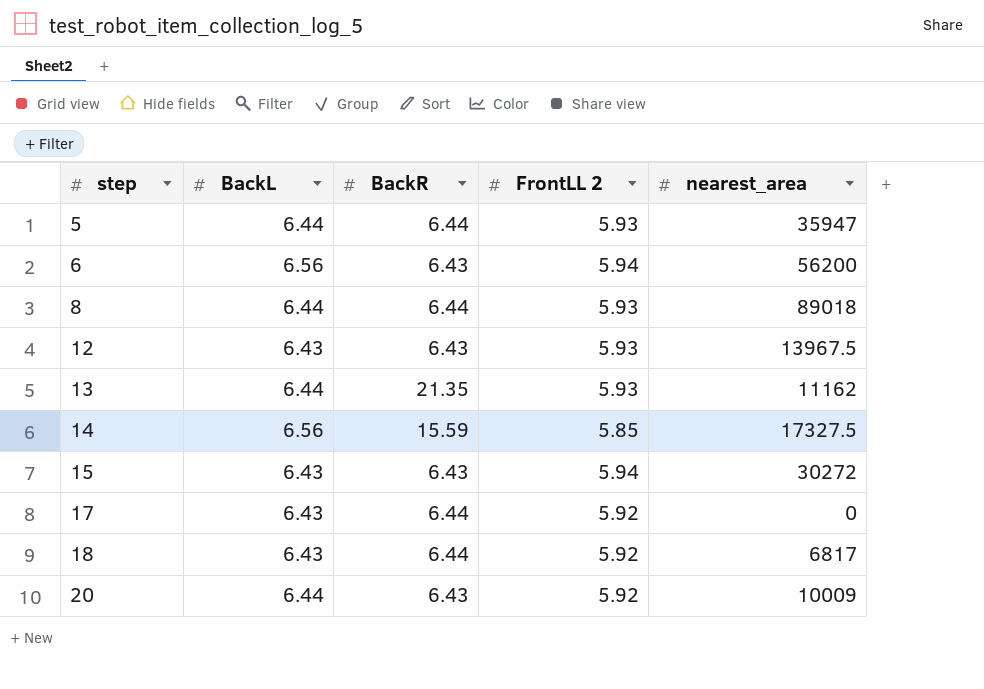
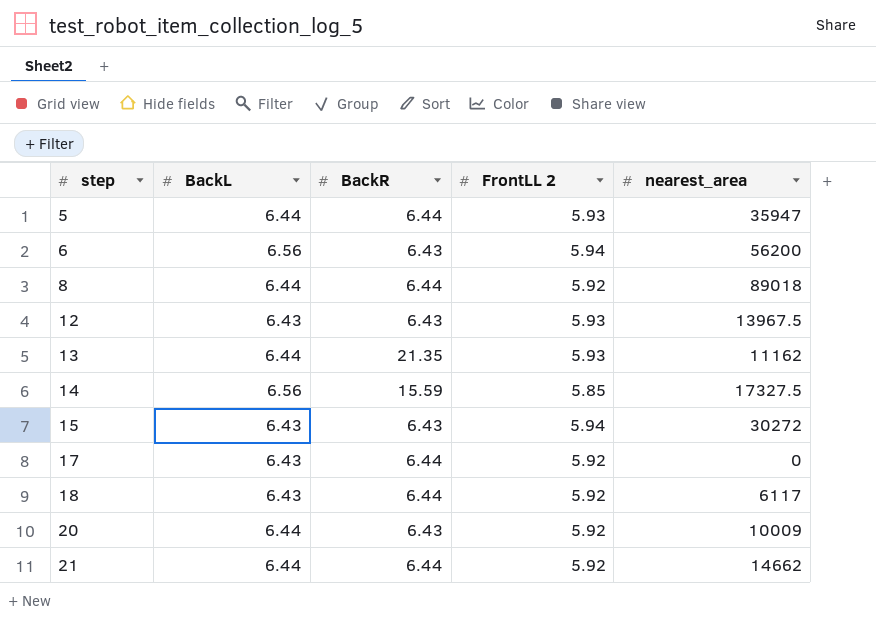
8 | FrontLL 2: 5.93 -> 5.92
18 | nearest_area: 6817 -> 6117
row 21: none -> 6.44 | 6.44 | 5.92 | 14662

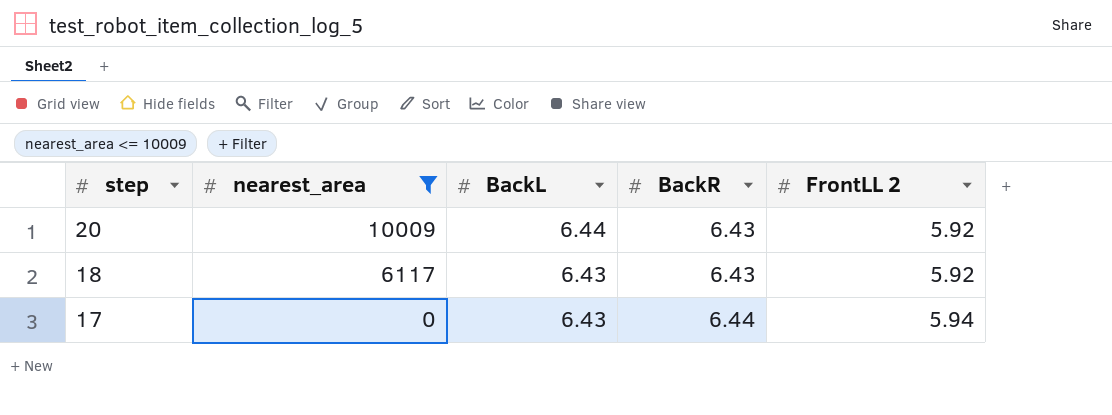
filter: none -> nearest_area <= 10009
row order: step ascending -> step descending
column nearest_area | position: 5 -> 2
18 | BackR: 6.44 -> 6.43
17 | FrontLL 2: 5.92 -> 5.94

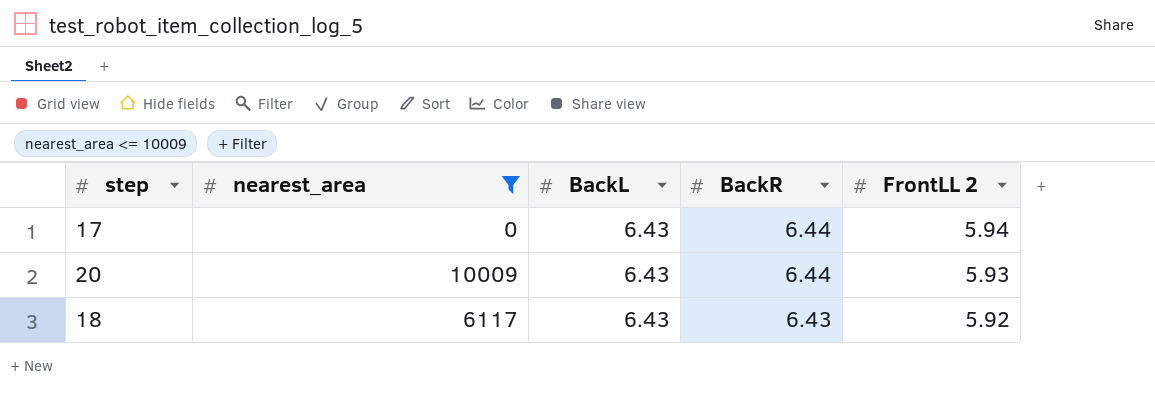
row order: step descending -> BackR descending
20 | BackL: 6.44 -> 6.43
20 | BackR: 6.43 -> 6.44
20 | FrontLL 2: 5.92 -> 5.93

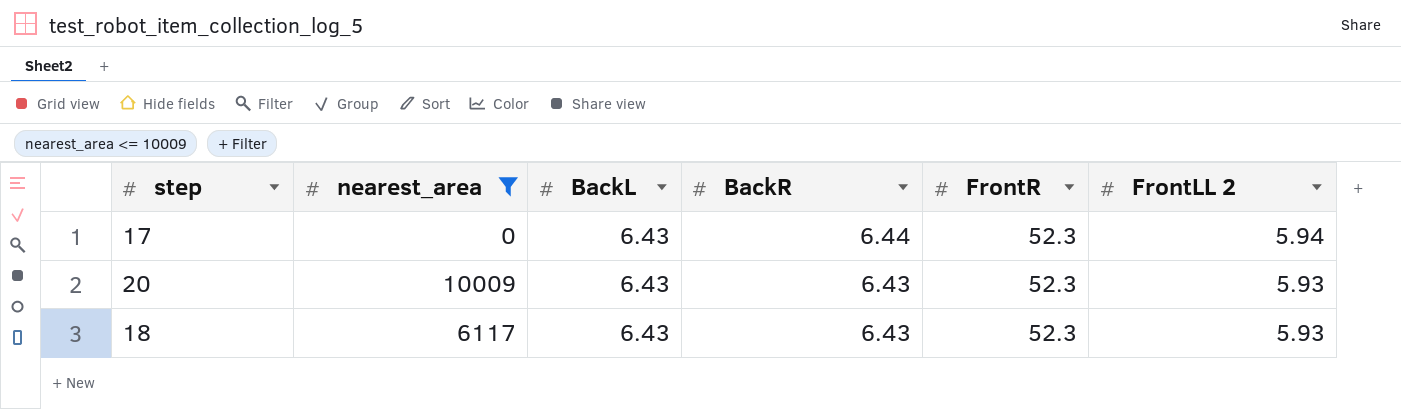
column FrontR | position: none -> 5
20 | BackR: 6.44 -> 6.43
18 | FrontLL 2: 5.92 -> 5.93

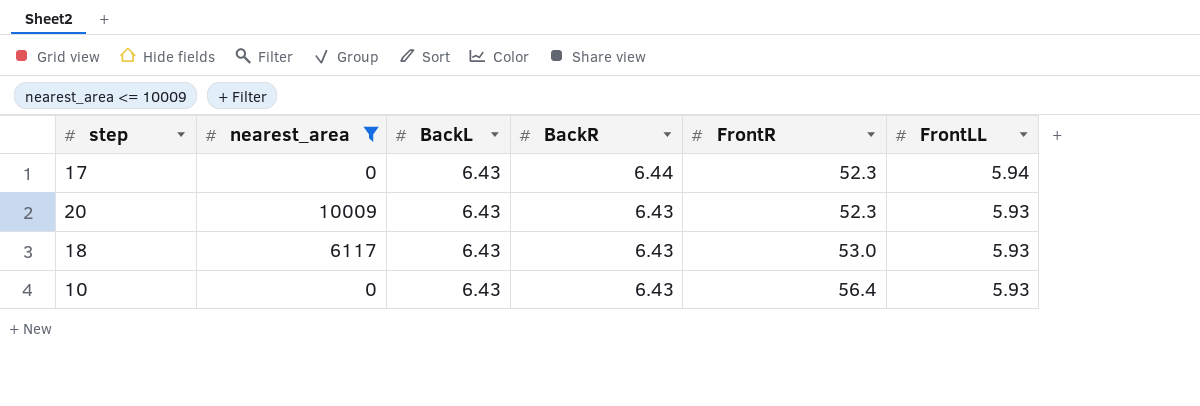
column name: FrontLL 2 -> FrontLL
18 | FrontR: 52.3 -> 53.0
row 10: none -> 0 | 6.43 | 6.43 | 56.4 | 5.93

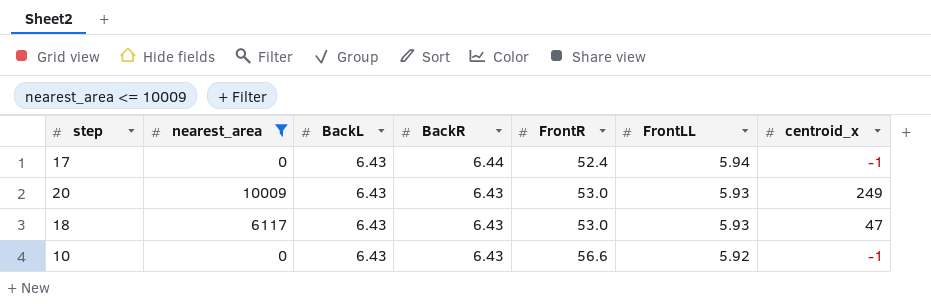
column centroid_x | position: none -> 7
17 | FrontR: 52.3 -> 52.4
20 | FrontR: 52.3 -> 53.0
10 | FrontR: 56.4 -> 56.6
10 | FrontLL: 5.93 -> 5.92

